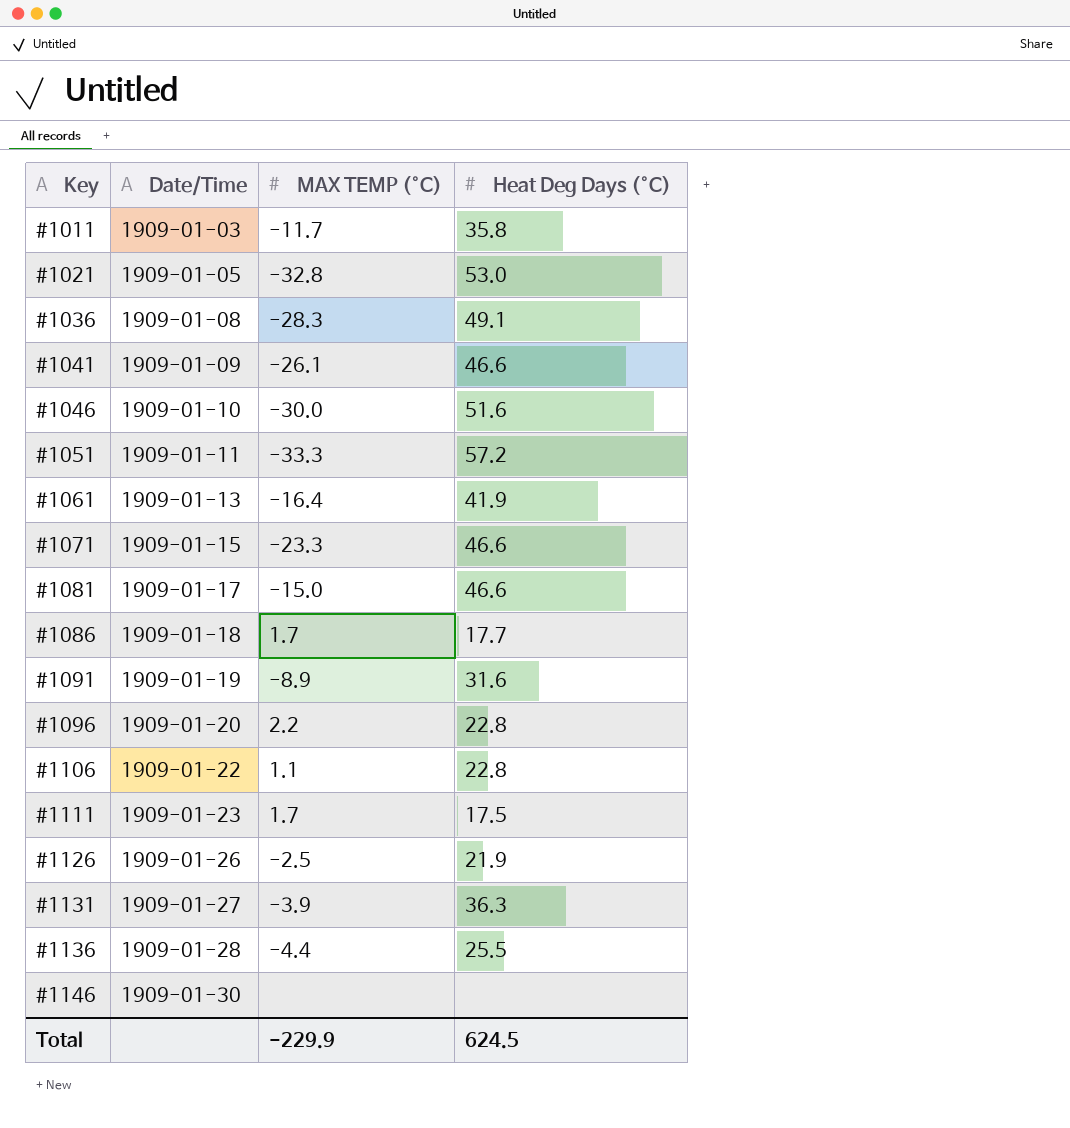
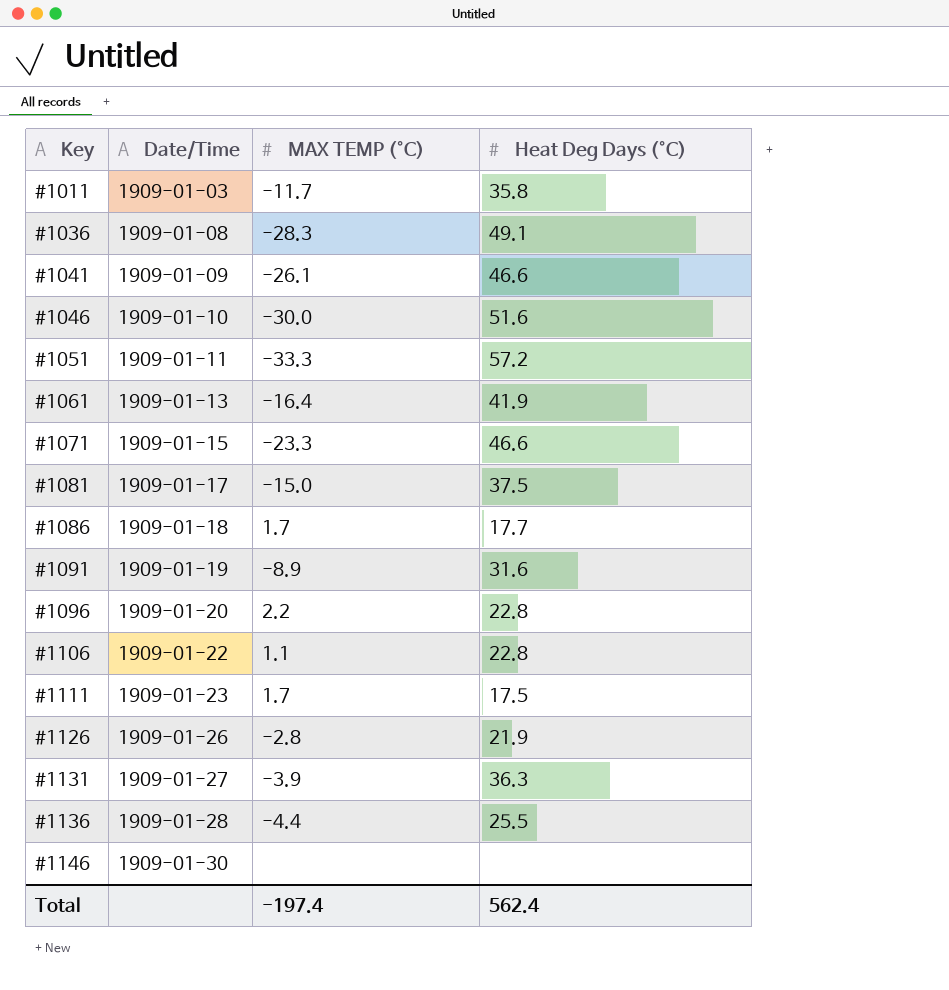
row #1021: 1909-01-05 | -32.8 | 53.0 -> none
#1081 | Heat Deg Days (°C): 46.6 -> 37.5
#1126 | MAX TEMP (°C): -2.5 -> -2.8
Total | MAX TEMP (°C): -229.9 -> -197.4
Total | Heat Deg Days (°C): 624.5 -> 562.4

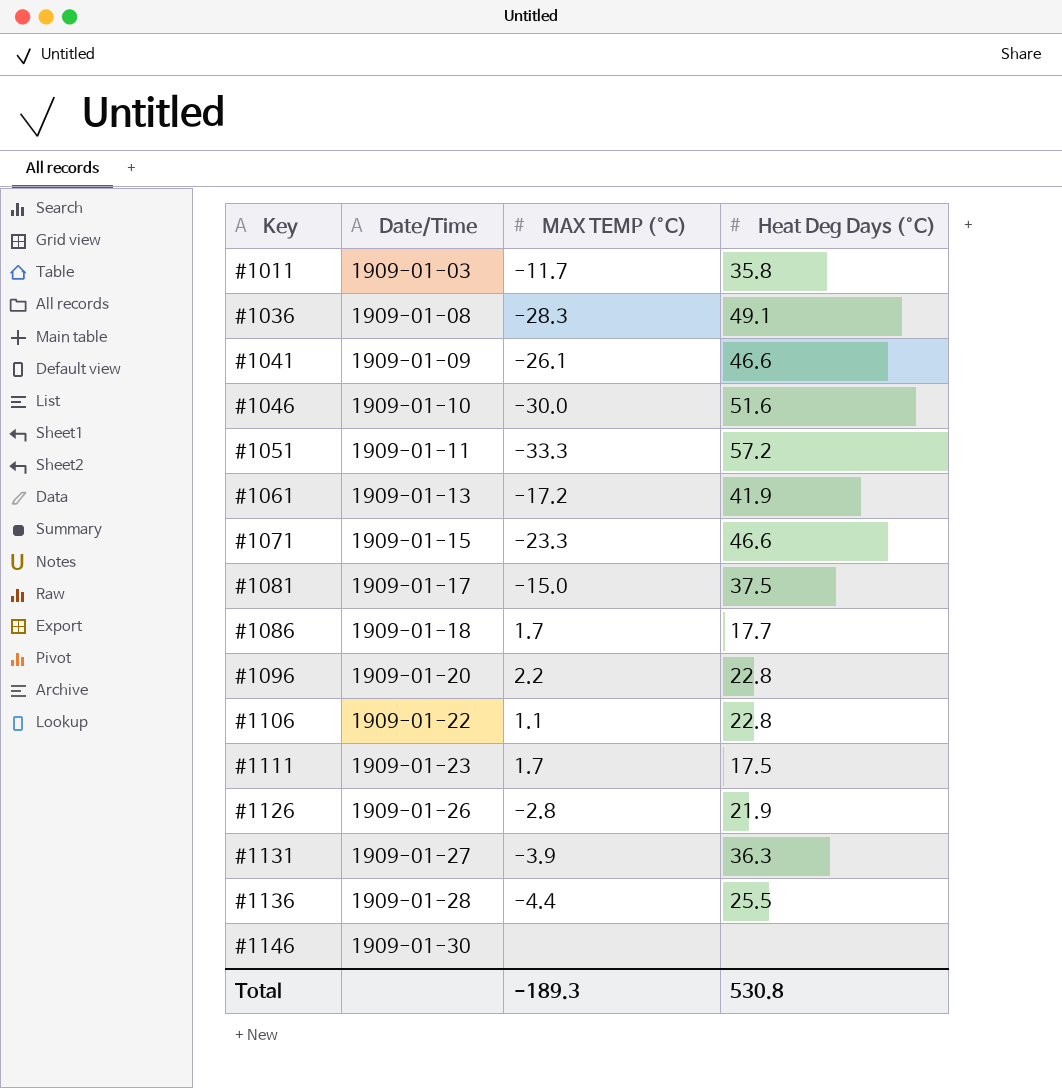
row #1091: 1909-01-19 | -8.9 | 31.6 -> none
#1061 | MAX TEMP (°C): -16.4 -> -17.2
Total | MAX TEMP (°C): -197.4 -> -189.3
Total | Heat Deg Days (°C): 562.4 -> 530.8

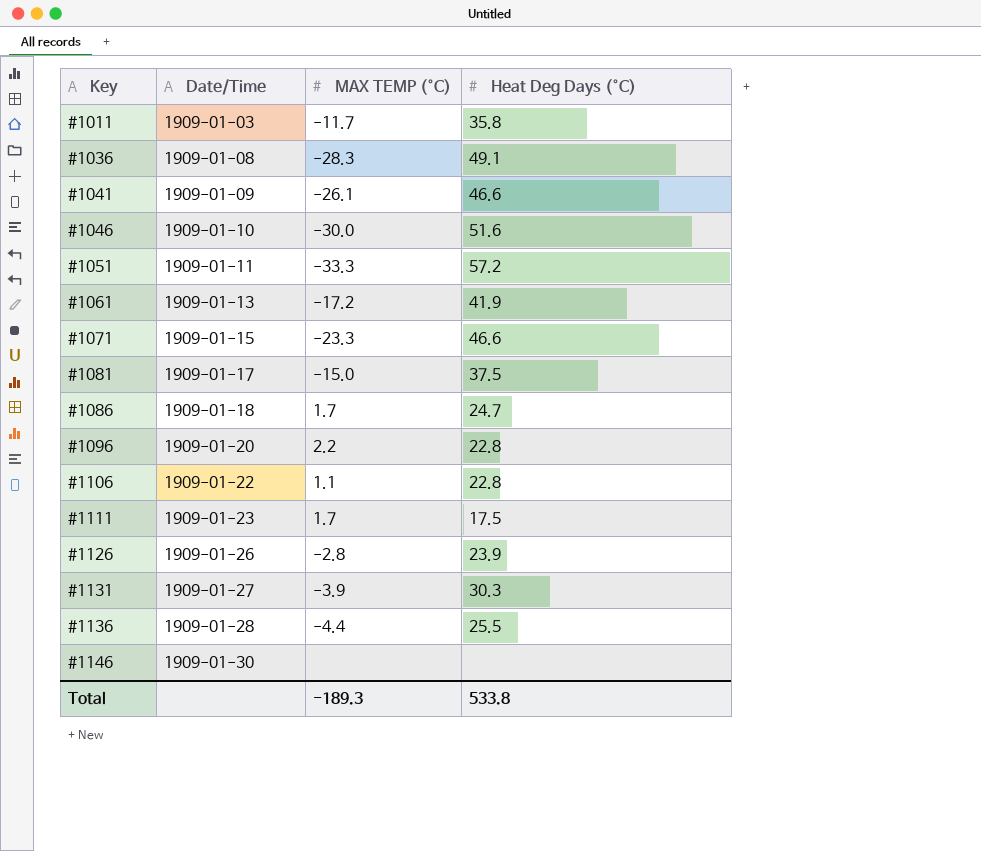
#1086 | Heat Deg Days (°C): 17.7 -> 24.7
#1126 | Heat Deg Days (°C): 21.9 -> 23.9
#1131 | Heat Deg Days (°C): 36.3 -> 30.3
Total | Heat Deg Days (°C): 530.8 -> 533.8

